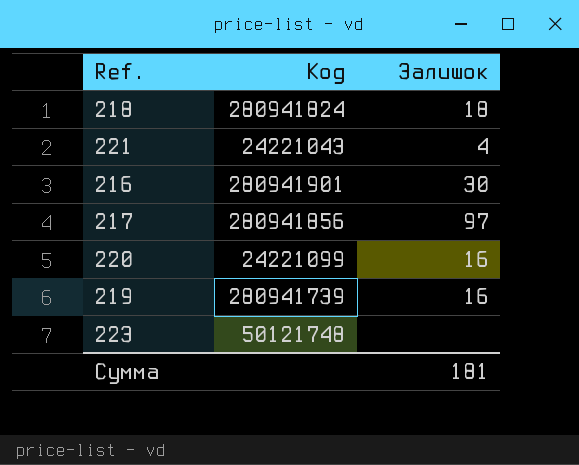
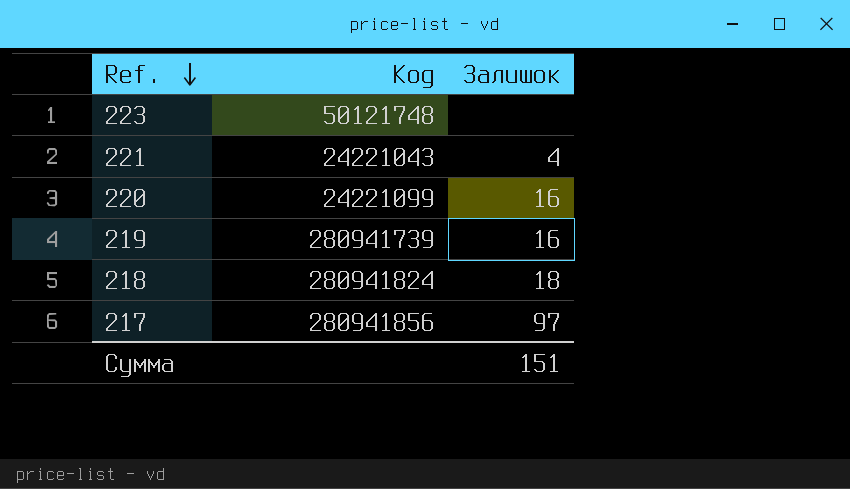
row order: none -> Ref. descending
row 216: 280941901 | 30 -> none
Сумма | Залишок: 181 -> 151

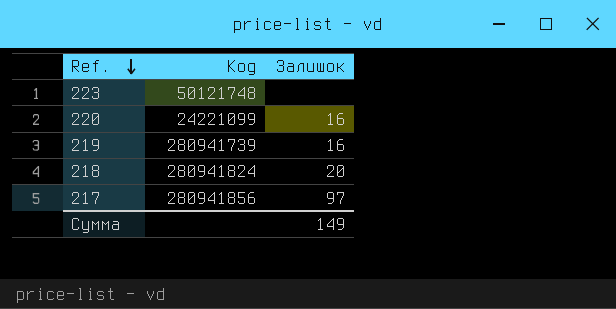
row 221: 24221043 | 4 -> none
218 | Залишок: 18 -> 20
Сумма | Залишок: 151 -> 149

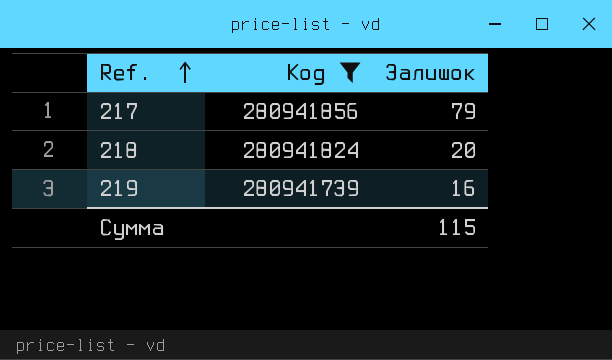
filter: none -> Код >= 280941739
row order: Ref. descending -> Ref. ascending
217 | Залишок: 97 -> 79
Сумма | Залишок: 149 -> 115

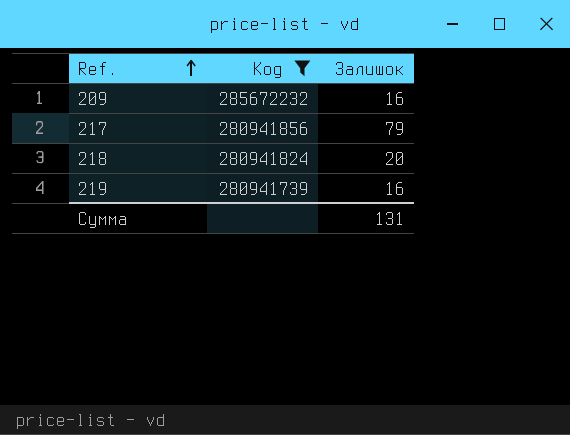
row 209: none -> 285672232 | 16
Сумма | Залишок: 115 -> 131

